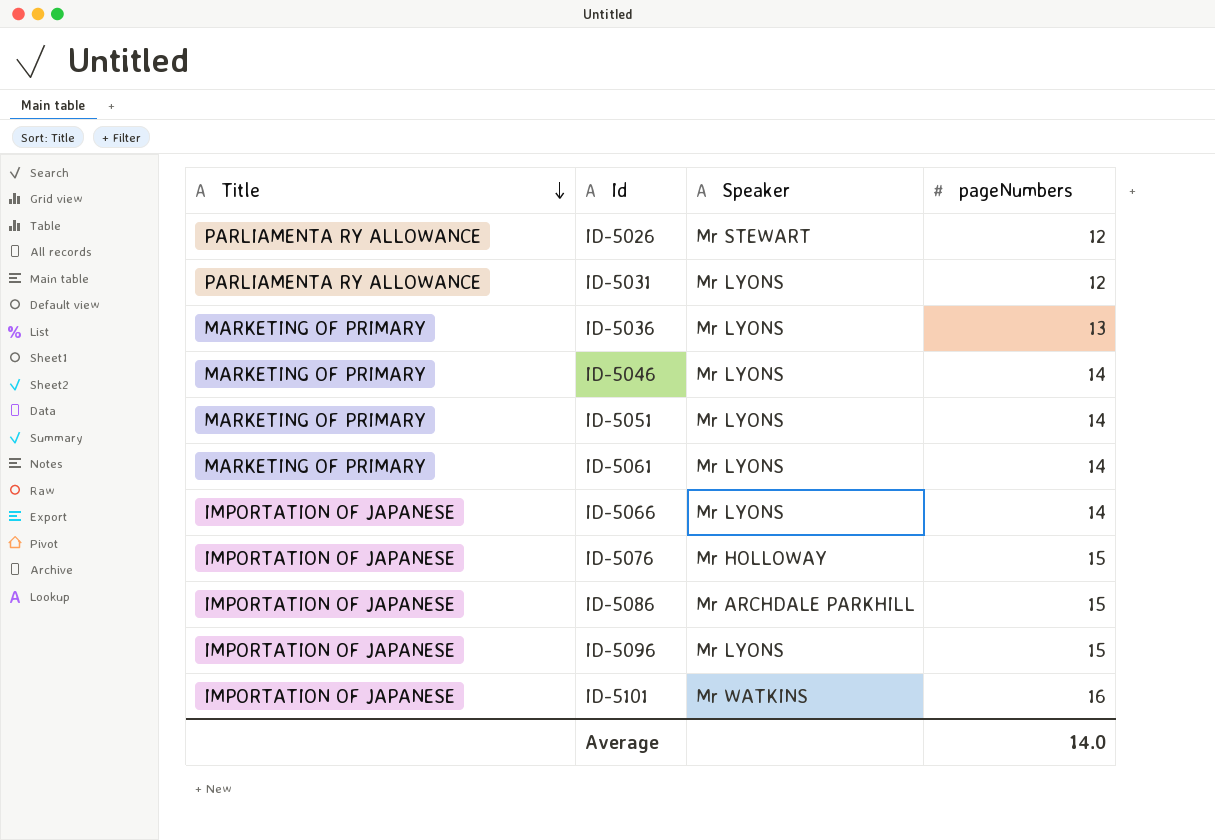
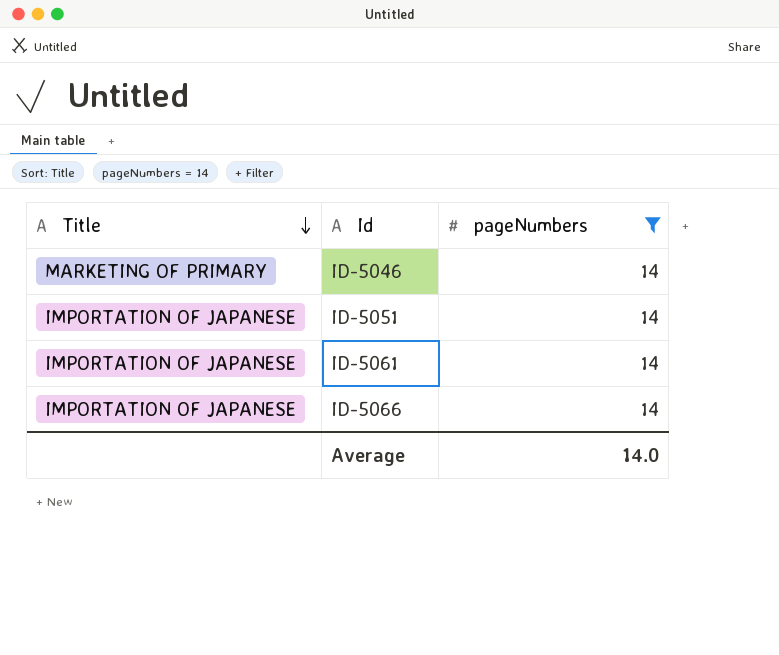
filter: none -> pageNumbers = 14
column Speaker | position: 3 -> none
ID-5051 | Title: MARKETING OF PRIMARY -> IMPORTATION OF JAPANESE
ID-5061 | Title: MARKETING OF PRIMARY -> IMPORTATION OF JAPANESE

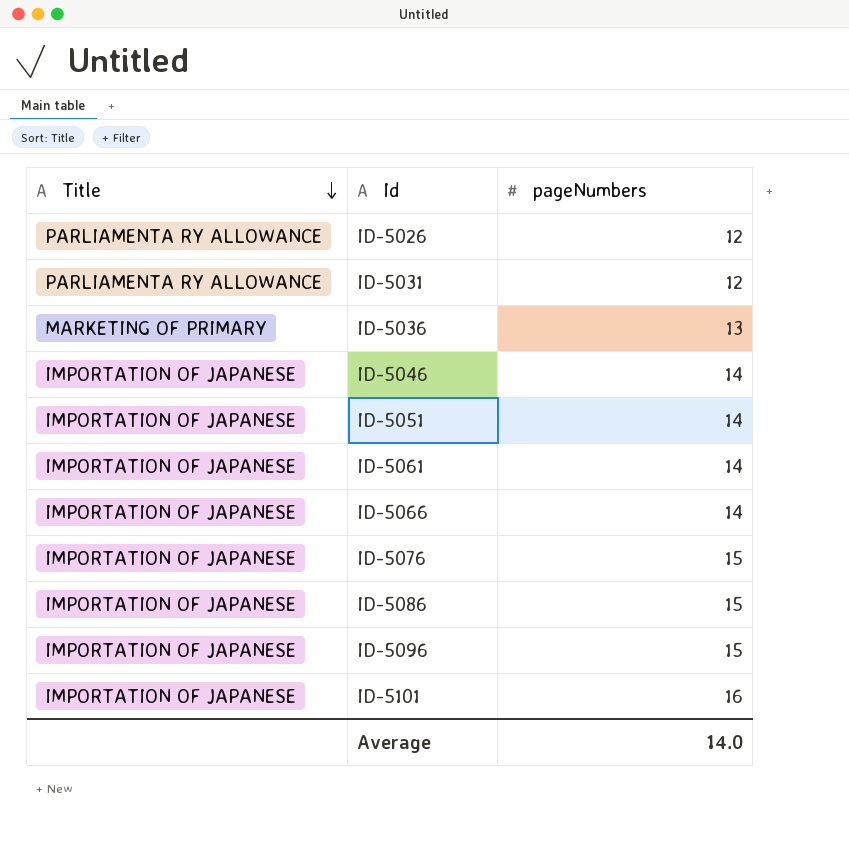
filter: pageNumbers = 14 -> none
ID-5046 | Title: MARKETING OF PRIMARY -> IMPORTATION OF JAPANESE

